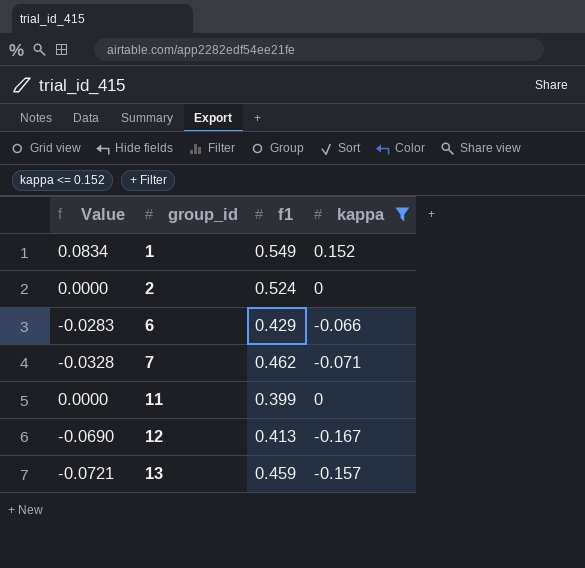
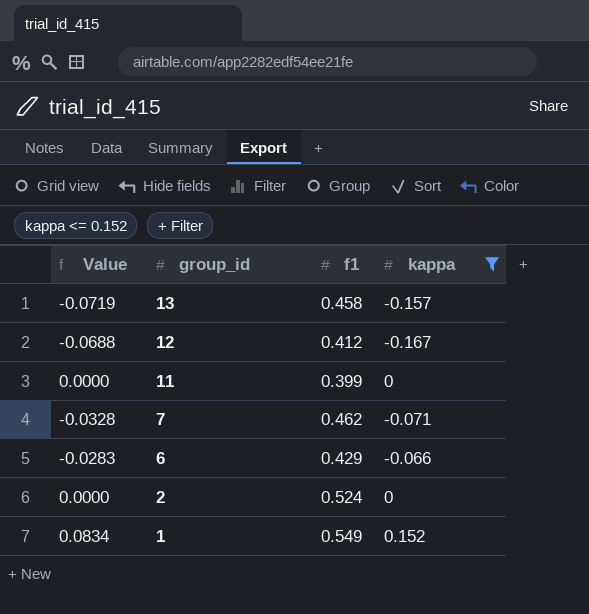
row order: group_id ascending -> group_id descending
13 | Value: -0.0721 -> -0.0719
13 | f1: 0.459 -> 0.458
12 | Value: -0.0690 -> -0.0688
12 | f1: 0.413 -> 0.412

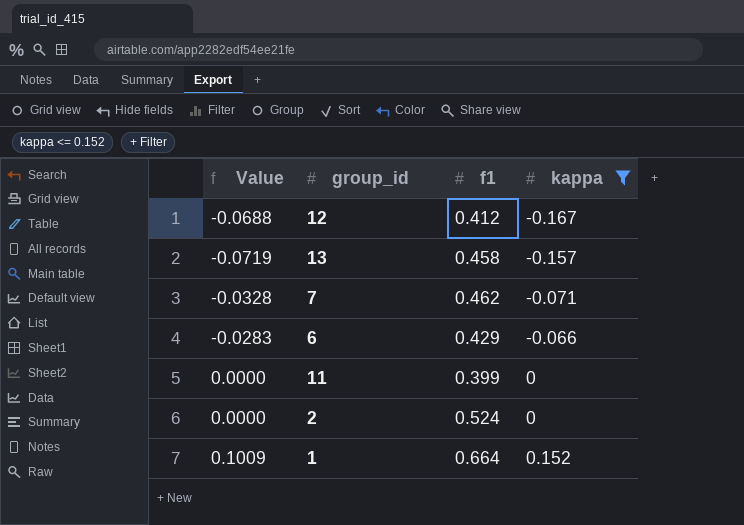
row order: group_id descending -> kappa ascending
1 | Value: 0.0834 -> 0.1009
1 | f1: 0.549 -> 0.664

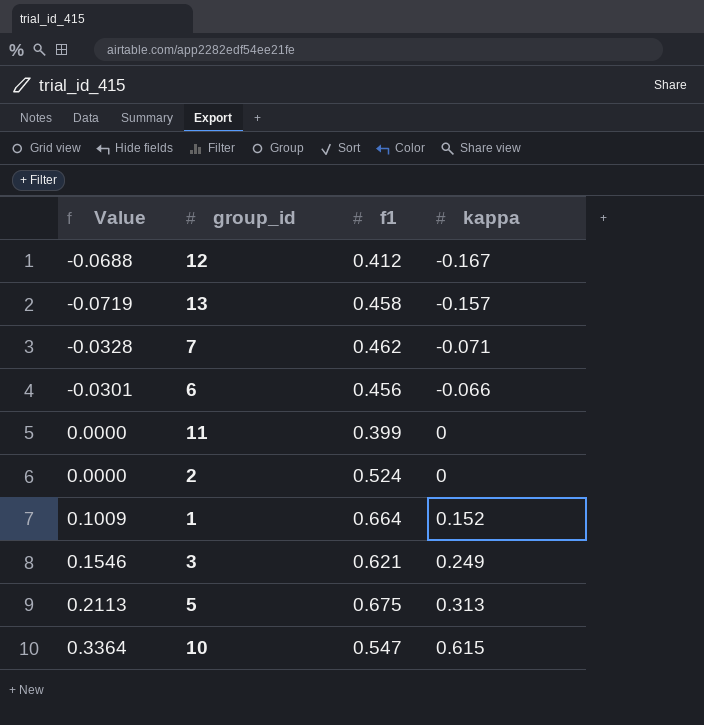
filter: kappa <= 0.152 -> none
6 | Value: -0.0283 -> -0.0301
6 | f1: 0.429 -> 0.456

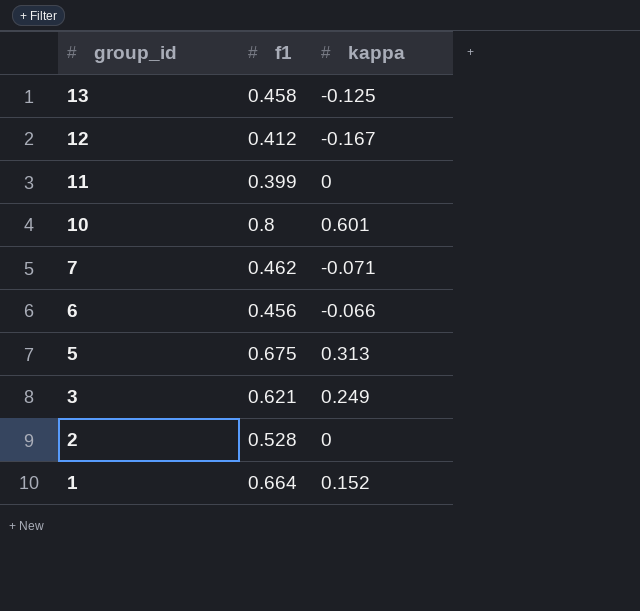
row order: kappa ascending -> group_id descending
column Value | formula: [f1] * [kappa] -> none
13 | kappa: -0.157 -> -0.125
10 | f1: 0.547 -> 0.8
10 | kappa: 0.615 -> 0.601
2 | f1: 0.524 -> 0.528

